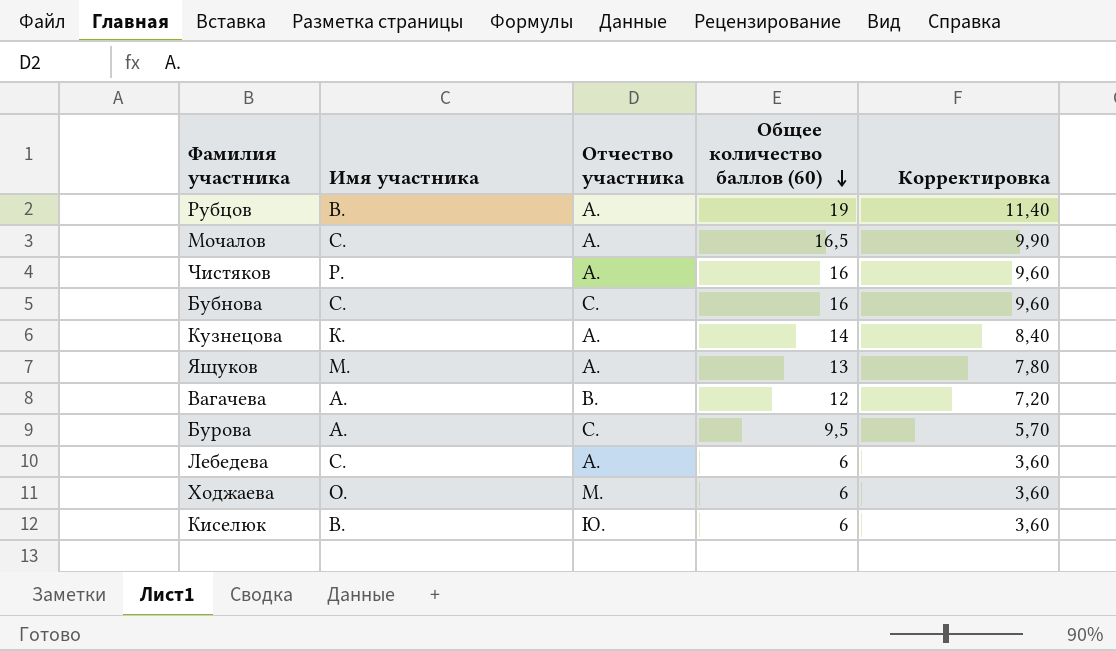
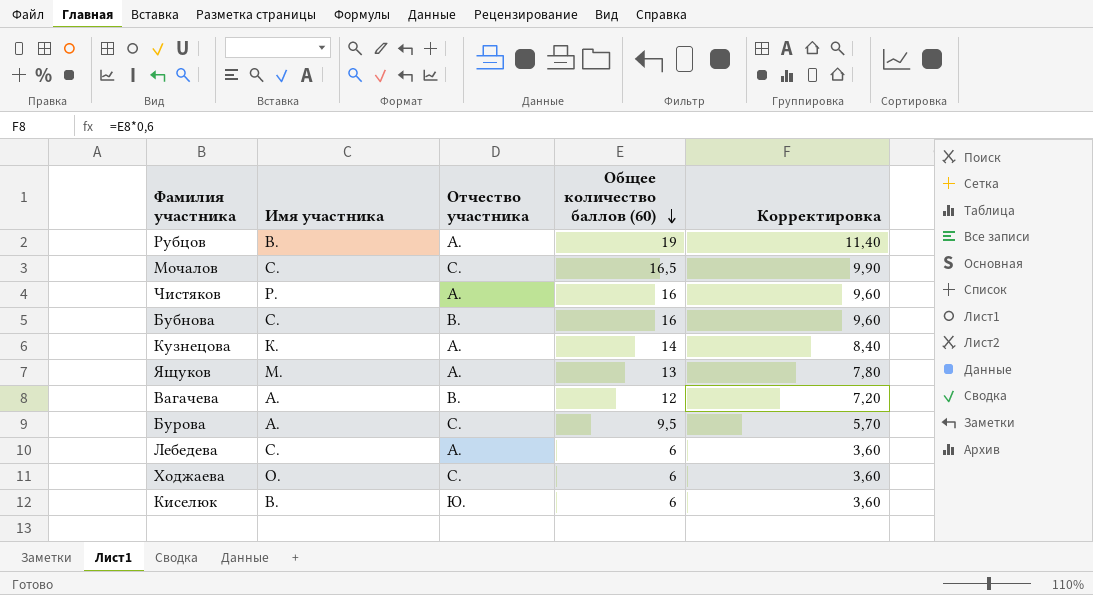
Мочалов | Отчество участника: А. -> С.
Бубнова | Отчество участника: С. -> В.
Ходжаева | Отчество участника: М. -> С.

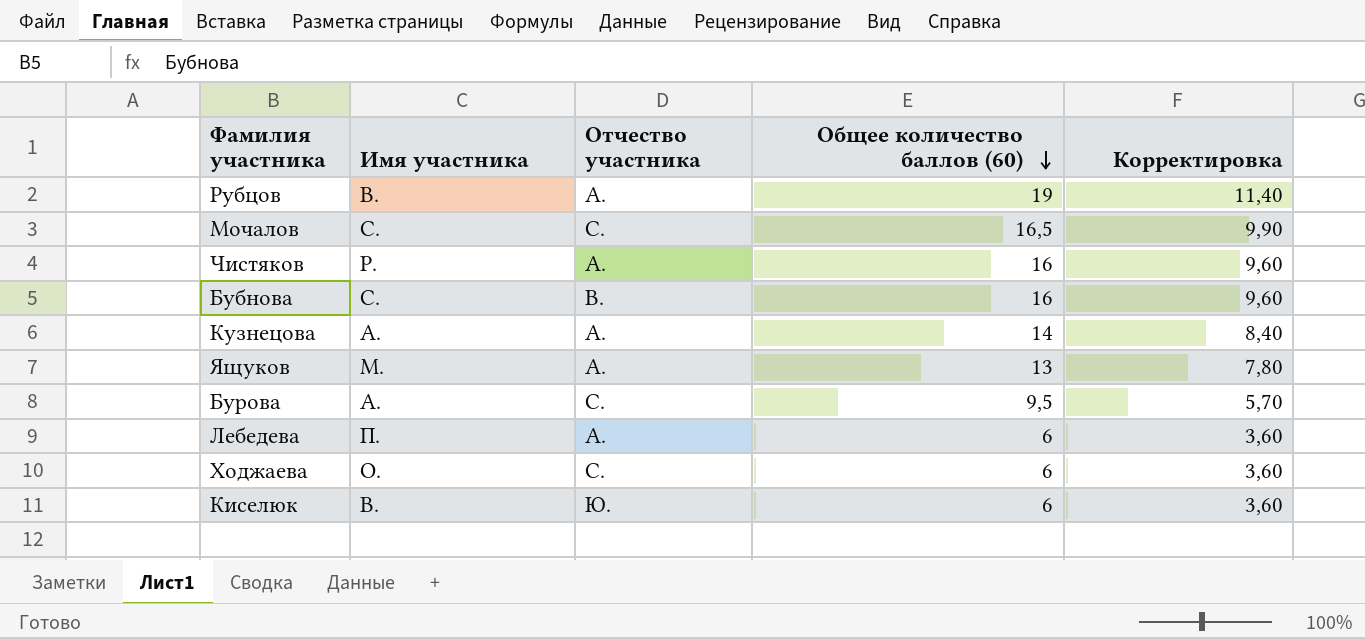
row Вагачева: А. | В. | 12 | 7,20 -> none
Кузнецова | Имя участника: К. -> А.
Лебедева | Имя участника: С. -> П.

